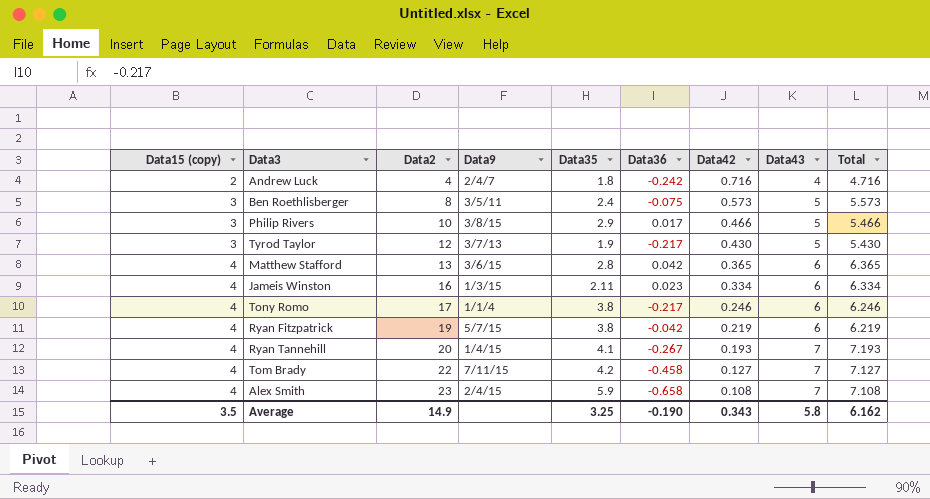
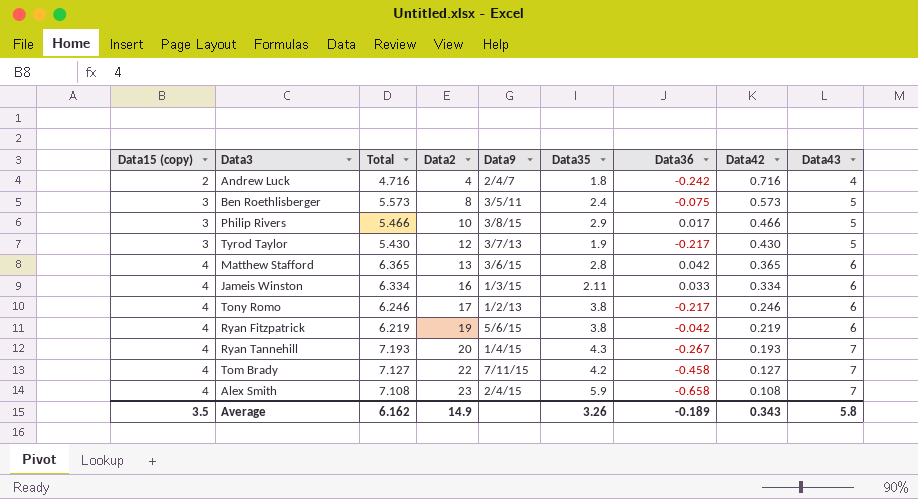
column Total | position: 9 -> 3
Jameis Winston | Data36: 0.023 -> 0.033
Tony Romo | Data9: 1/1/4 -> 1/2/13
Ryan Fitzpatrick | Data9: 5/7/15 -> 5/6/15
Ryan Tannehill | Data35: 4.1 -> 4.3
Average | Data35: 3.25 -> 3.26
Average | Data36: -0.190 -> -0.189

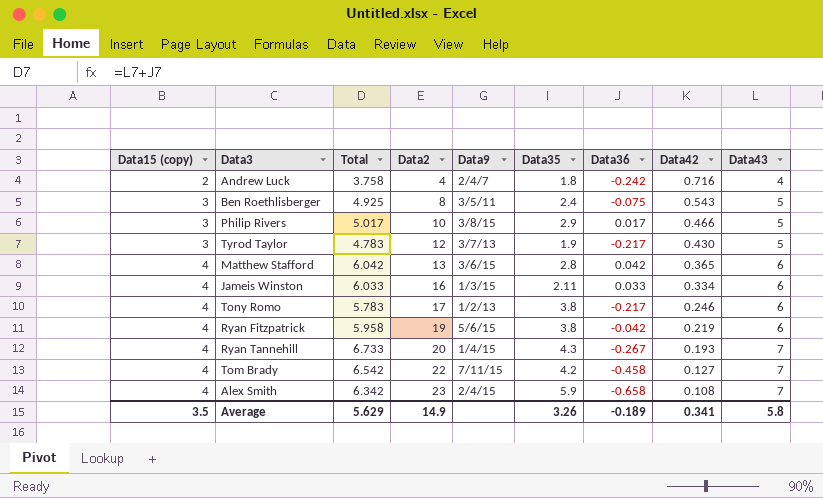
column Total | formula: [Data42] + [Data43] -> [Data36] + [Data43]
Ben Roethlisberger | Data42: 0.573 -> 0.543
Average | Total: 6.162 -> 5.629
Average | Data42: 0.343 -> 0.341

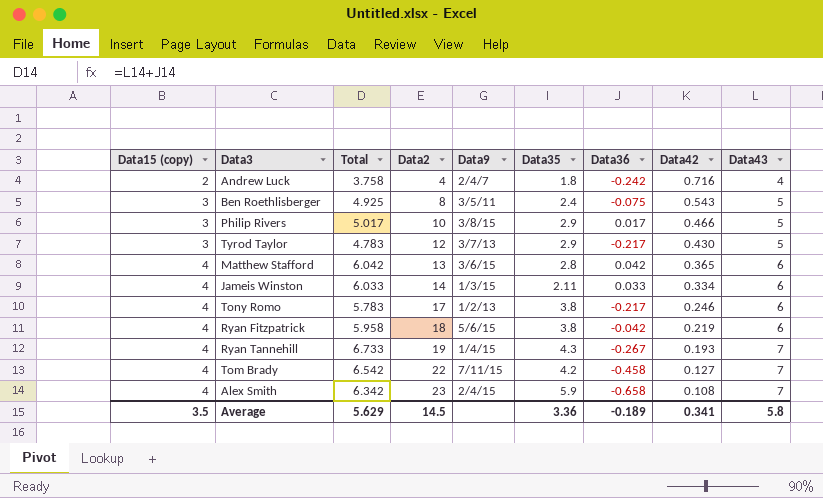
Tyrod Taylor | Data35: 1.9 -> 2.9
Jameis Winston | Data2: 16 -> 14
Ryan Fitzpatrick | Data2: 19 -> 18
Ryan Tannehill | Data2: 20 -> 19
Average | Data2: 14.9 -> 14.5
Average | Data35: 3.26 -> 3.36

